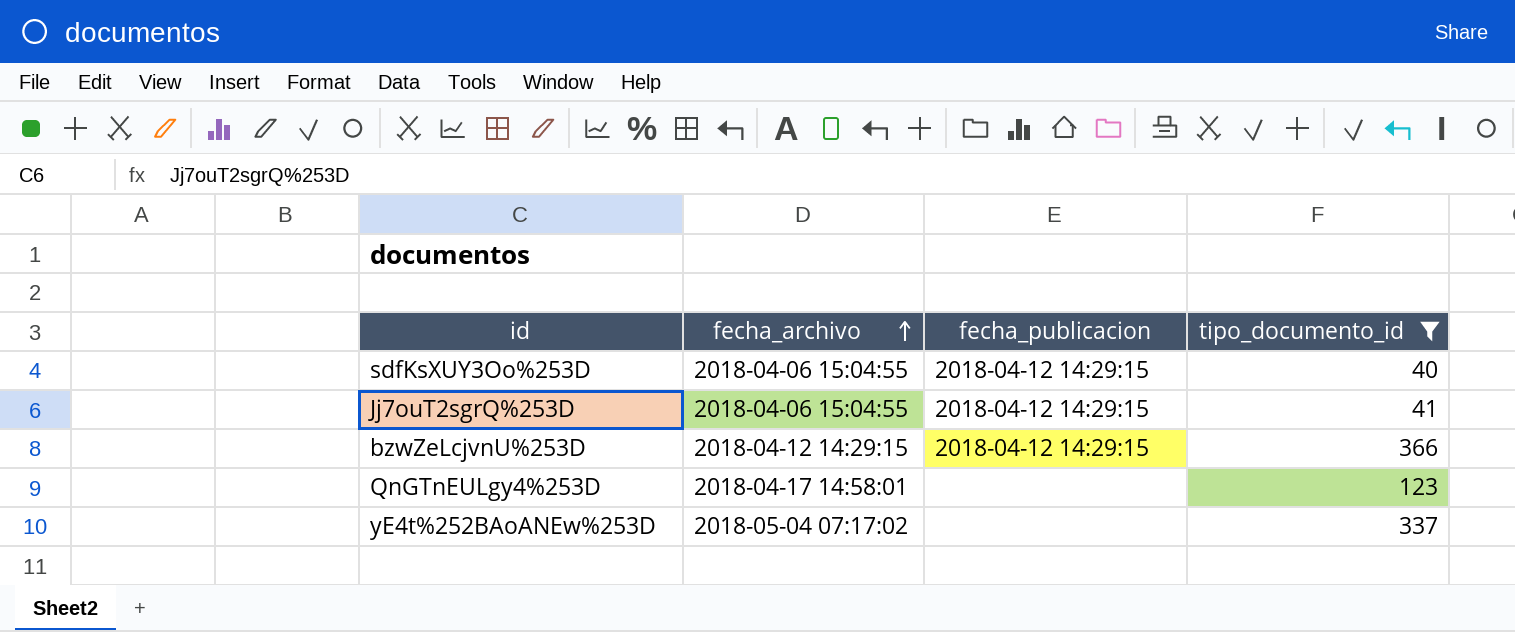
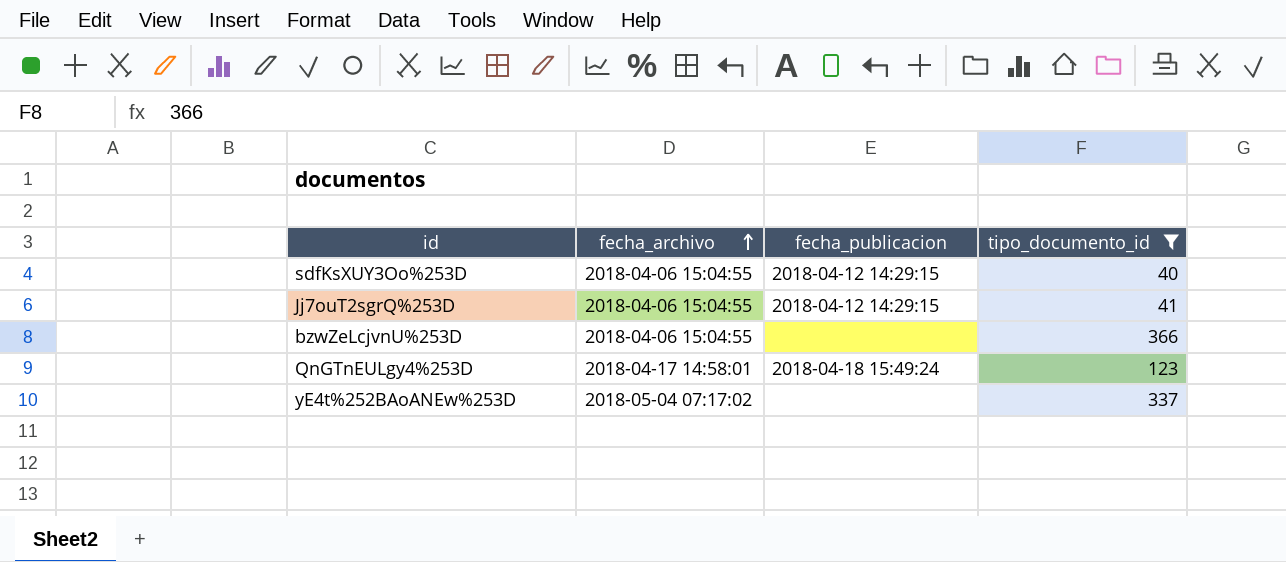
bzwZeLcjvnU%253D | fecha_archivo: 2018-04-12 14:29:15 -> 2018-04-06 15:04:55
bzwZeLcjvnU%253D | fecha_publicacion: 2018-04-12 14:29:15 -> none
QnGTnEULgy4%253D | fecha_publicacion: none -> 2018-04-18 15:49:24

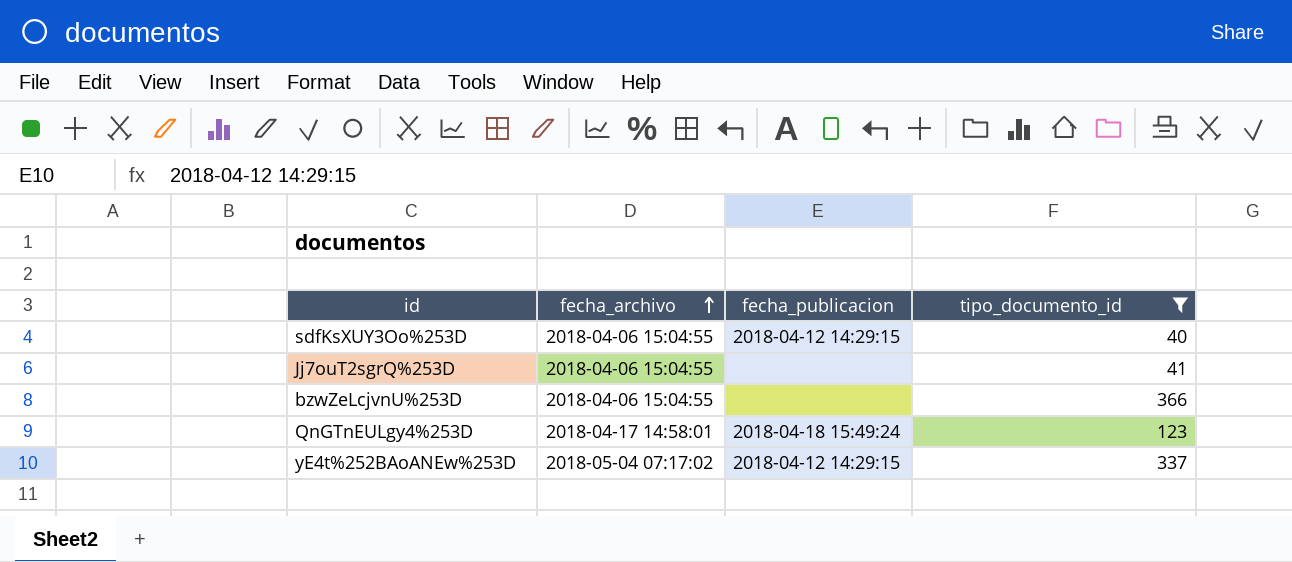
Jj7ouT2sgrQ%253D | fecha_publicacion: 2018-04-12 14:29:15 -> none
yE4t%252BAoANEw%253D | fecha_publicacion: none -> 2018-04-12 14:29:15

